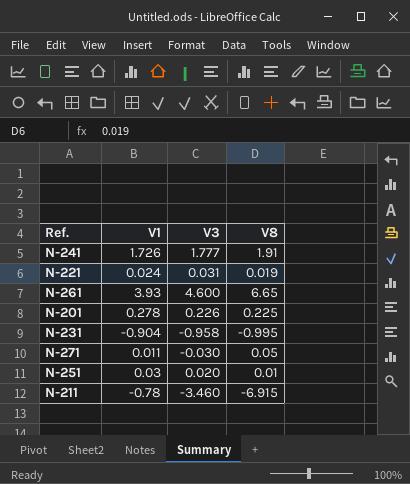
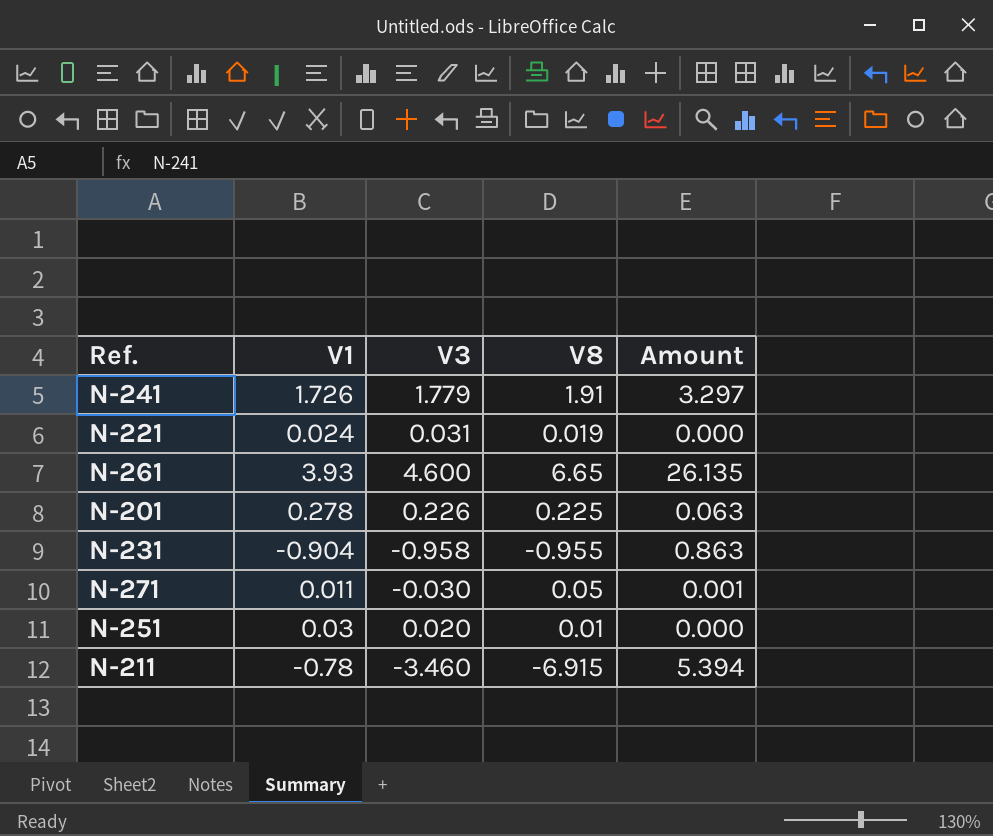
column Amount | formula: none -> [V1] * [V8]
N-241 | V3: 1.777 -> 1.779
N-231 | V8: -0.995 -> -0.955

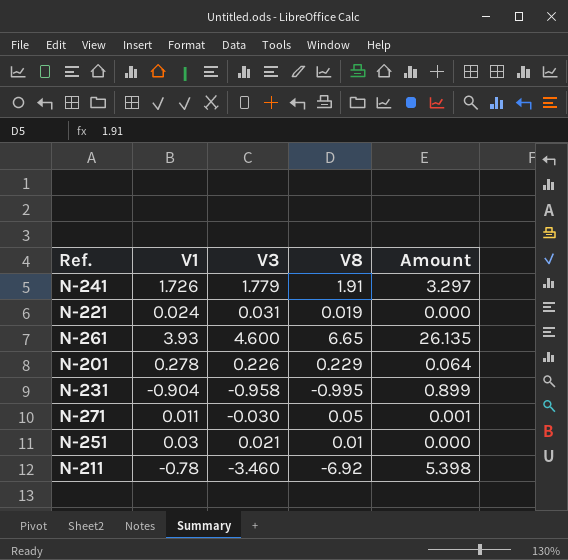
N-201 | V8: 0.225 -> 0.229
N-201 | Amount: 0.063 -> 0.064
N-231 | V8: -0.955 -> -0.995
N-231 | Amount: 0.863 -> 0.899
N-251 | V3: 0.020 -> 0.021
N-211 | V8: -6.915 -> -6.92
N-211 | Amount: 5.394 -> 5.398

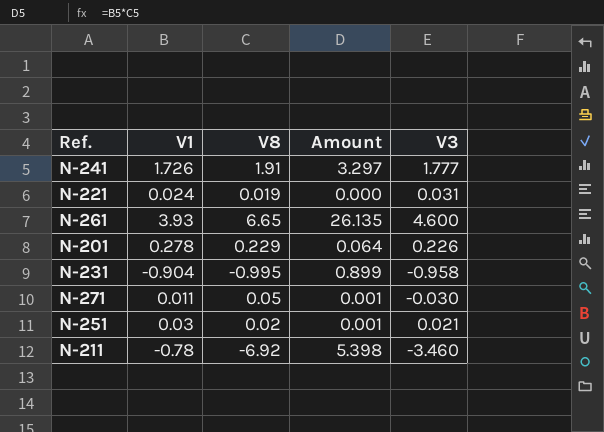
column V3 | position: 3 -> 5
N-241 | V3: 1.779 -> 1.777
N-251 | V8: 0.01 -> 0.02
N-251 | Amount: 0.000 -> 0.001

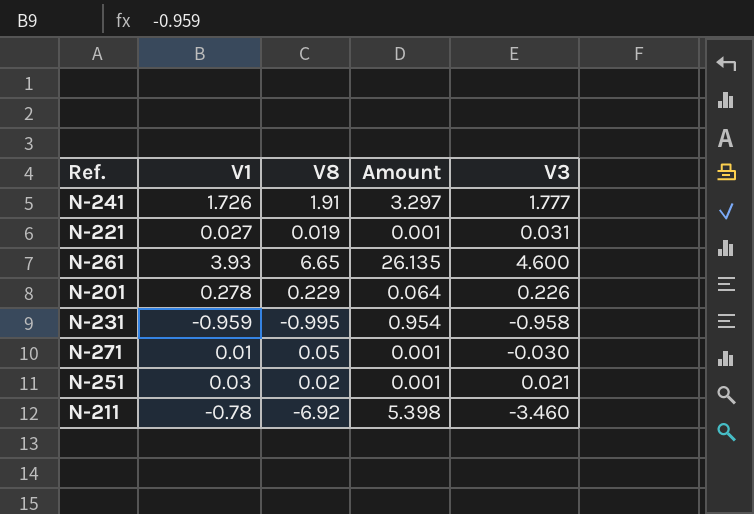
N-221 | V1: 0.024 -> 0.027
N-221 | Amount: 0.000 -> 0.001
N-231 | V1: -0.904 -> -0.959
N-231 | Amount: 0.899 -> 0.954
N-271 | V1: 0.011 -> 0.01

